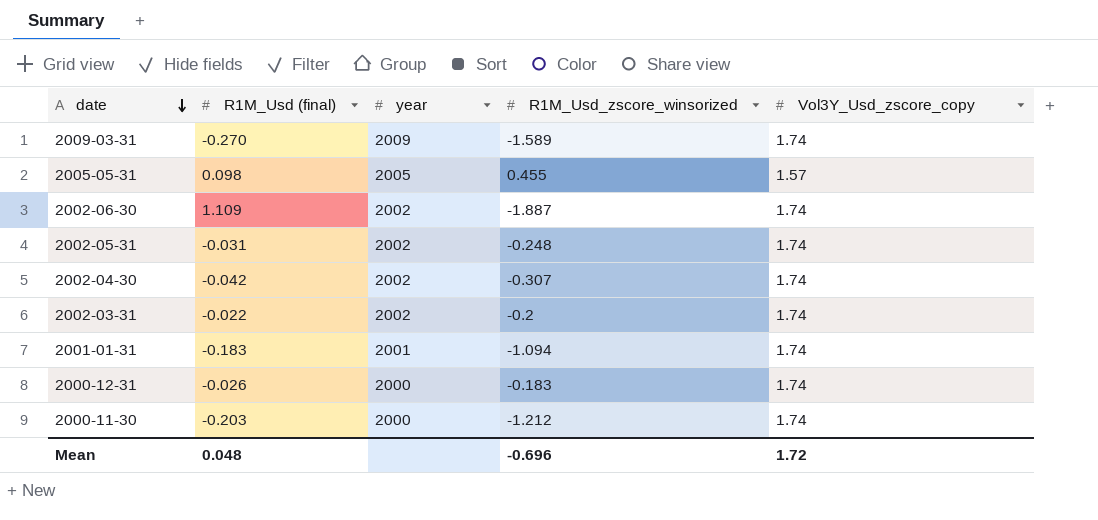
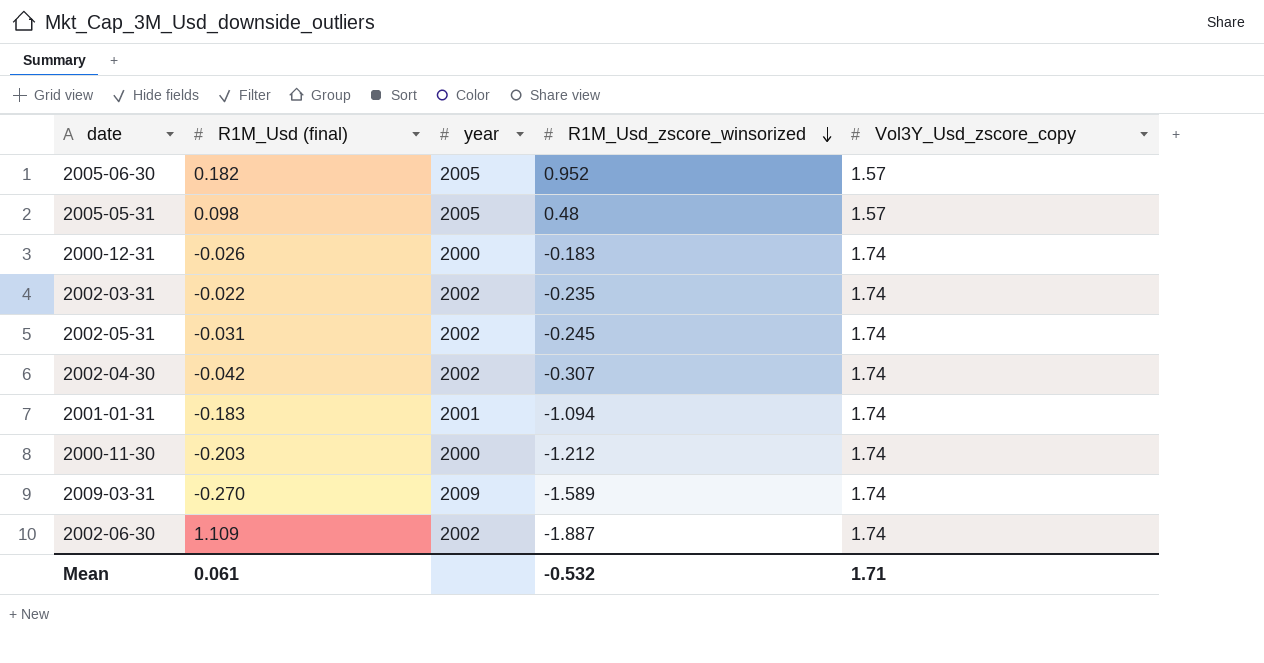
row order: date descending -> R1M_Usd_zscore_winsorized descending
row 2005-06-30: none -> 0.182 | 2005 | 0.952 | 1.57
2005-05-31 | R1M_Usd_zscore_winsorized: 0.455 -> 0.48
2002-03-31 | R1M_Usd_zscore_winsorized: -0.2 -> -0.235
2002-05-31 | R1M_Usd_zscore_winsorized: -0.248 -> -0.245
Mean | R1M_Usd (final): 0.048 -> 0.061
Mean | R1M_Usd_zscore_winsorized: -0.696 -> -0.532
Mean | Vol3Y_Usd_zscore_copy: 1.72 -> 1.71

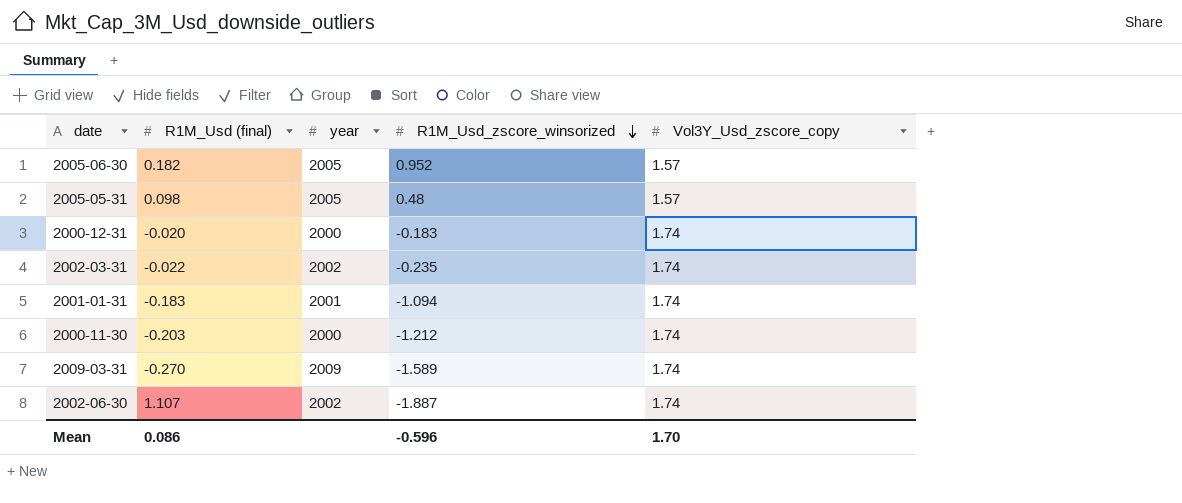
row 2002-05-31: -0.031 | 2002 | -0.245 | 1.74 -> none
row 2002-04-30: -0.042 | 2002 | -0.307 | 1.74 -> none
2000-12-31 | R1M_Usd (final): -0.026 -> -0.020
2002-06-30 | R1M_Usd (final): 1.109 -> 1.107
Mean | R1M_Usd (final): 0.061 -> 0.086
Mean | R1M_Usd_zscore_winsorized: -0.532 -> -0.596
Mean | Vol3Y_Usd_zscore_copy: 1.71 -> 1.70

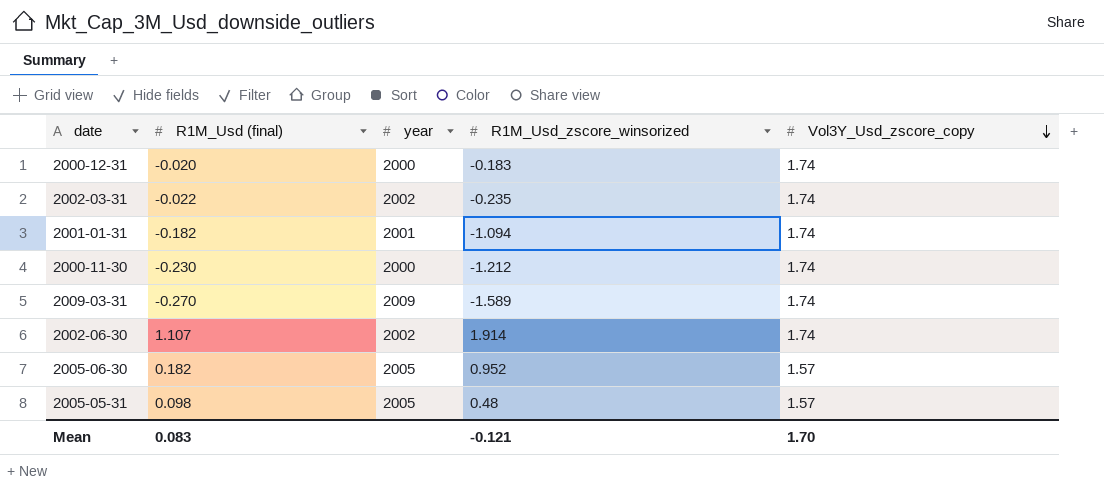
row order: R1M_Usd_zscore_winsorized descending -> Vol3Y_Usd_zscore_copy descending
2001-01-31 | R1M_Usd (final): -0.183 -> -0.182
2000-11-30 | R1M_Usd (final): -0.203 -> -0.230
2002-06-30 | R1M_Usd_zscore_winsorized: -1.887 -> 1.914
Mean | R1M_Usd (final): 0.086 -> 0.083
Mean | R1M_Usd_zscore_winsorized: -0.596 -> -0.121

